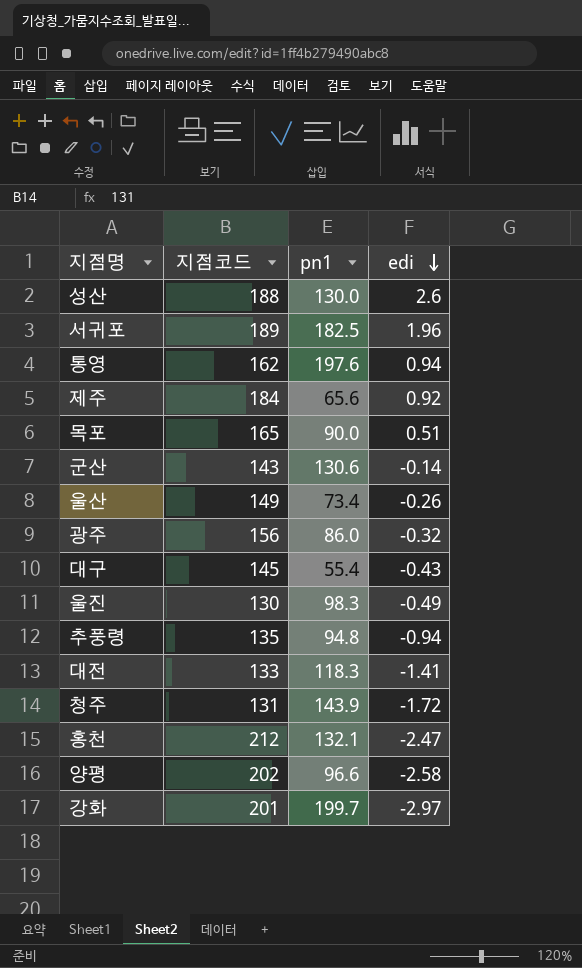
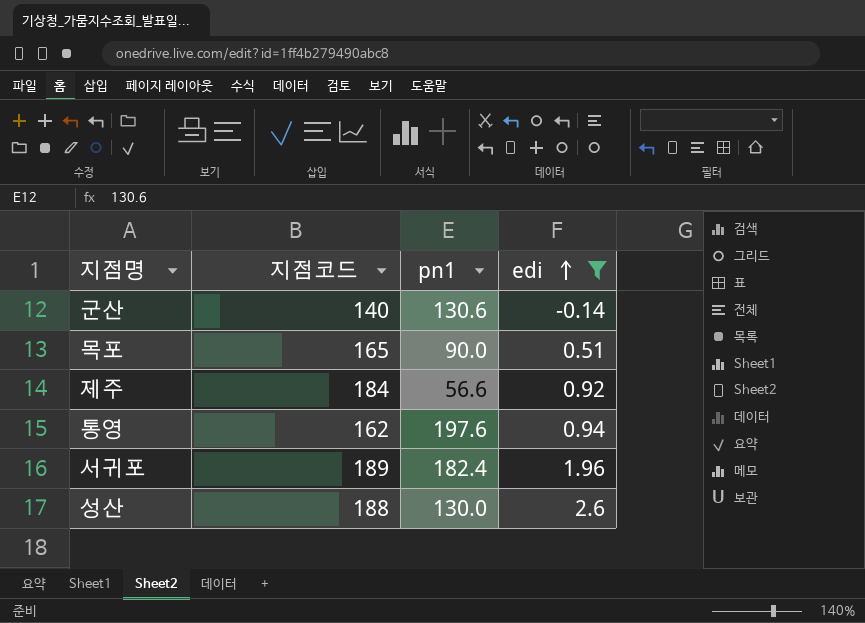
filter: none -> edi >= -0.14
row order: edi descending -> edi ascending
군산 | 지점코드: 143 -> 140
제주 | pn1: 65.6 -> 56.6
서귀포 | pn1: 182.5 -> 182.4

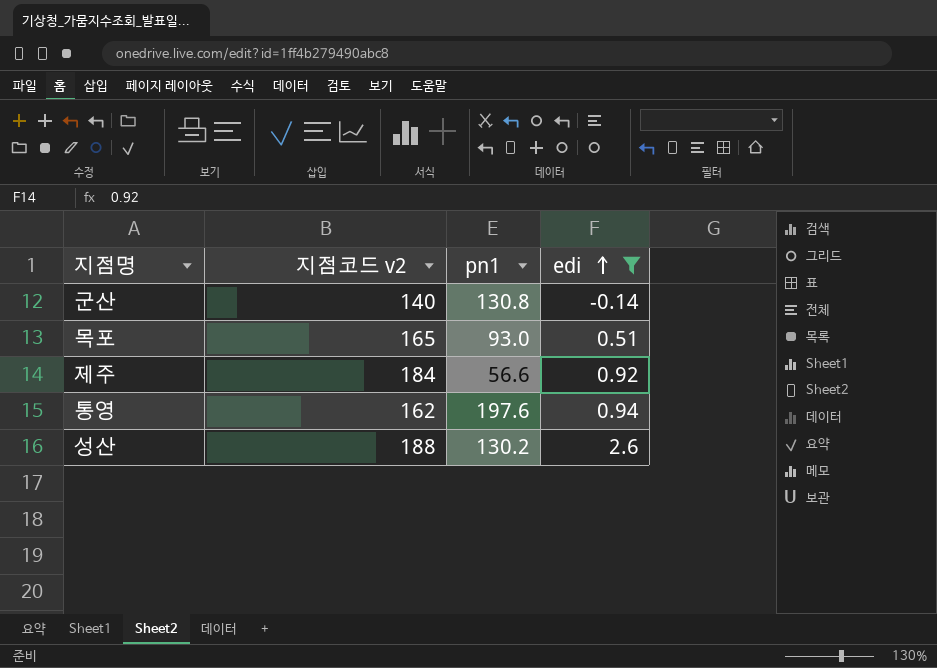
column name: 지점코드 -> 지점코드 v2
row 서귀포: 189 | 182.4 | 1.96 -> none
군산 | pn1: 130.6 -> 130.8
목포 | pn1: 90.0 -> 93.0
성산 | pn1: 130.0 -> 130.2

